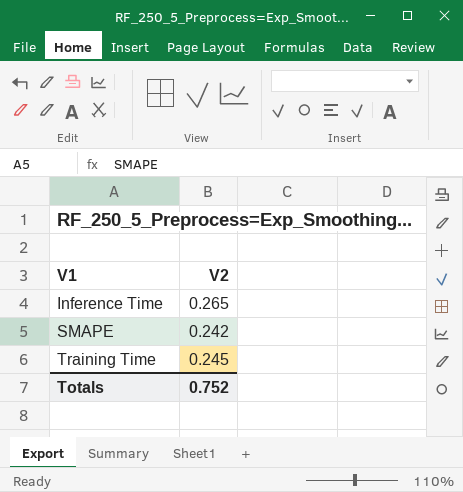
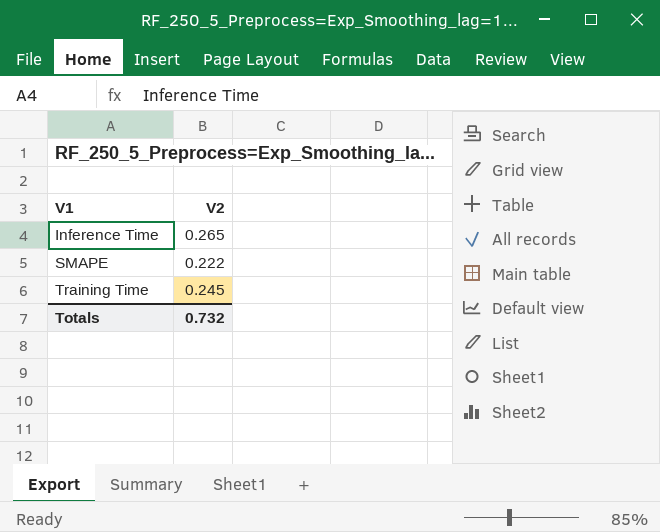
SMAPE | V2: 0.242 -> 0.222
Totals | V2: 0.752 -> 0.732

